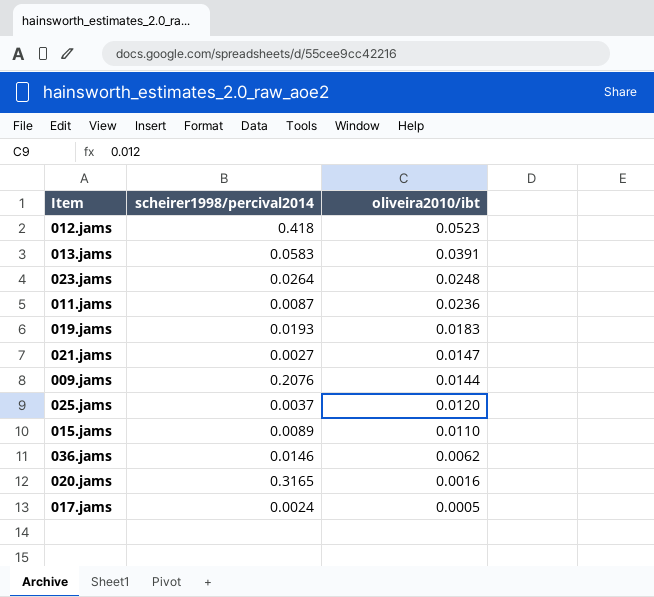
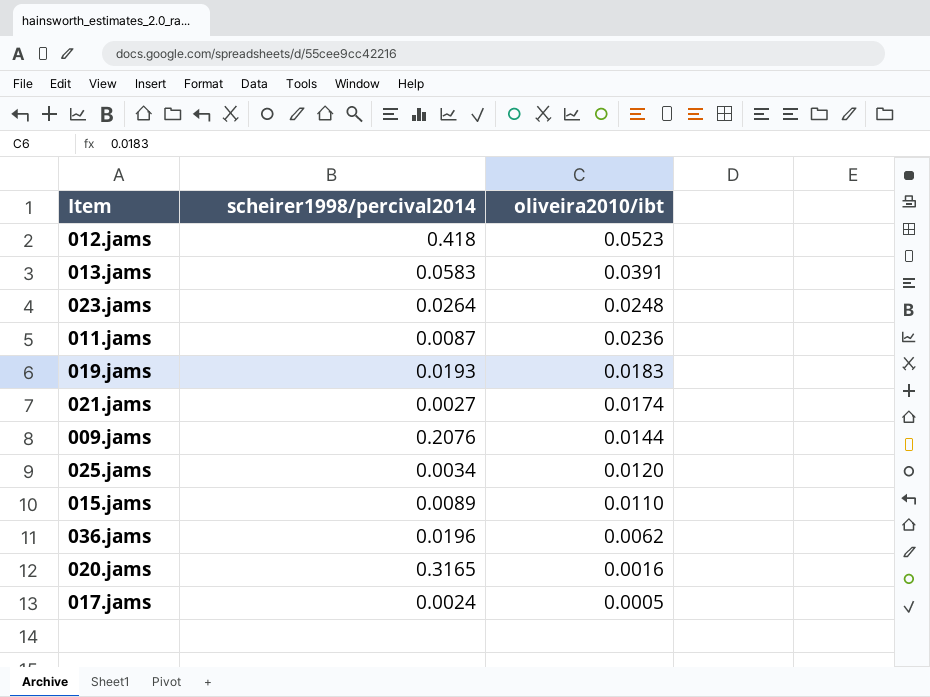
021.jams | oliveira2010/ibt: 0.0147 -> 0.0174
025.jams | scheirer1998/percival2014: 0.0037 -> 0.0034
036.jams | scheirer1998/percival2014: 0.0146 -> 0.0196

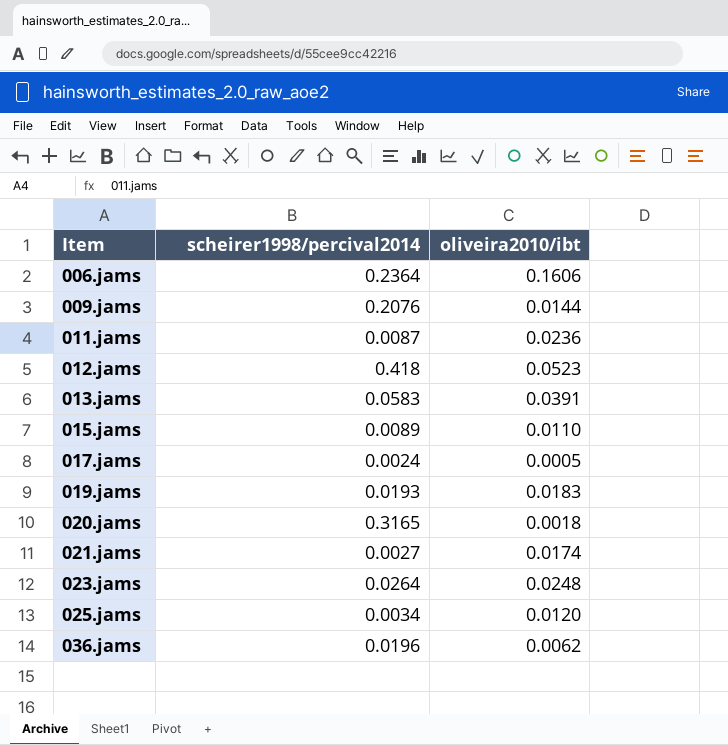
row order: oliveira2010/ibt descending -> Item ascending
row 006.jams: none -> 0.2364 | 0.1606
020.jams | oliveira2010/ibt: 0.0016 -> 0.0018

